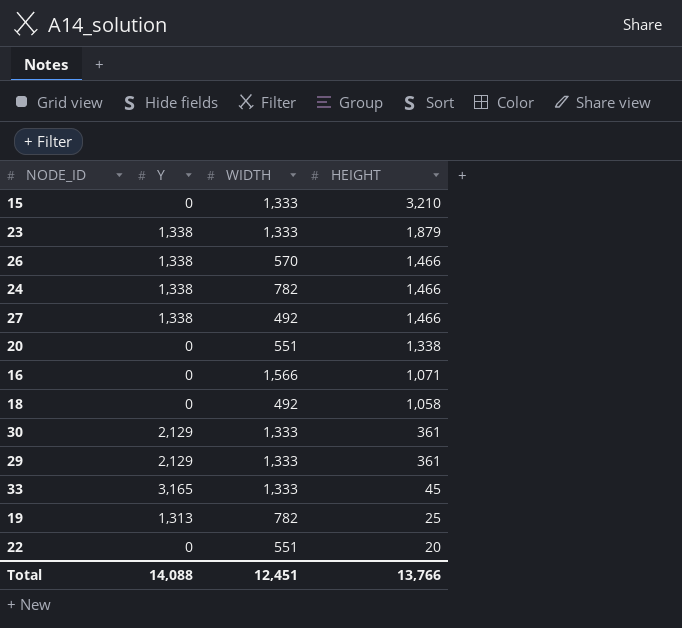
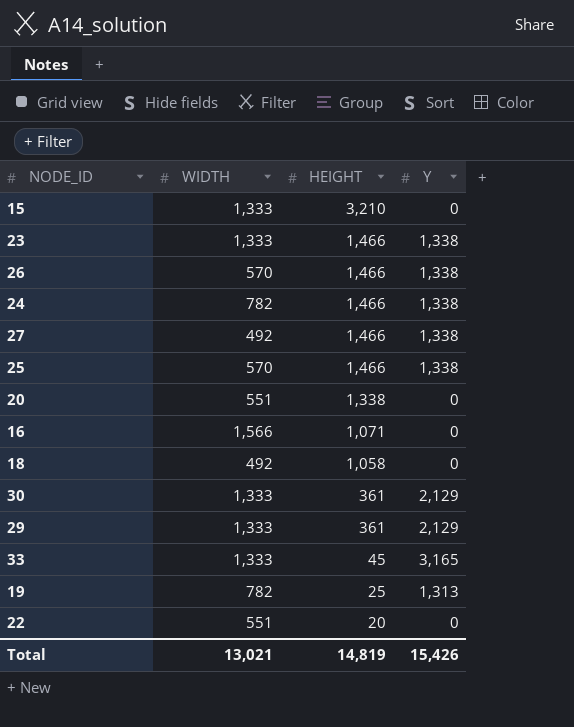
column Y | position: 2 -> 4
23 | HEIGHT: 1,879 -> 1,466
row 25: none -> 570 | 1,466 | 1,338
Total | WIDTH: 12,451 -> 13,021
Total | HEIGHT: 13,766 -> 14,819
Total | Y: 14,088 -> 15,426

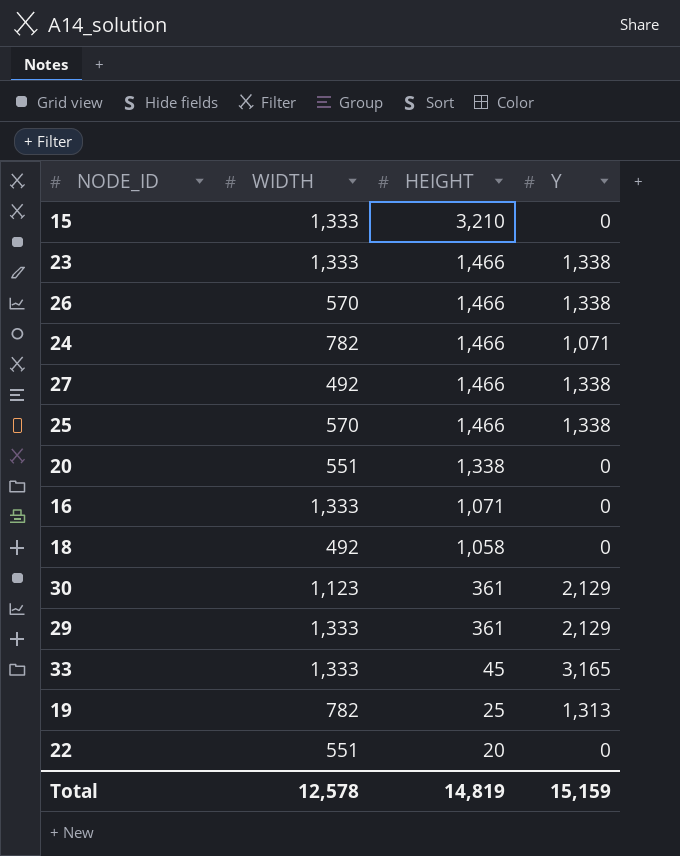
24 | Y: 1,338 -> 1,071
16 | WIDTH: 1,566 -> 1,333
30 | WIDTH: 1,333 -> 1,123
Total | WIDTH: 13,021 -> 12,578
Total | Y: 15,426 -> 15,159

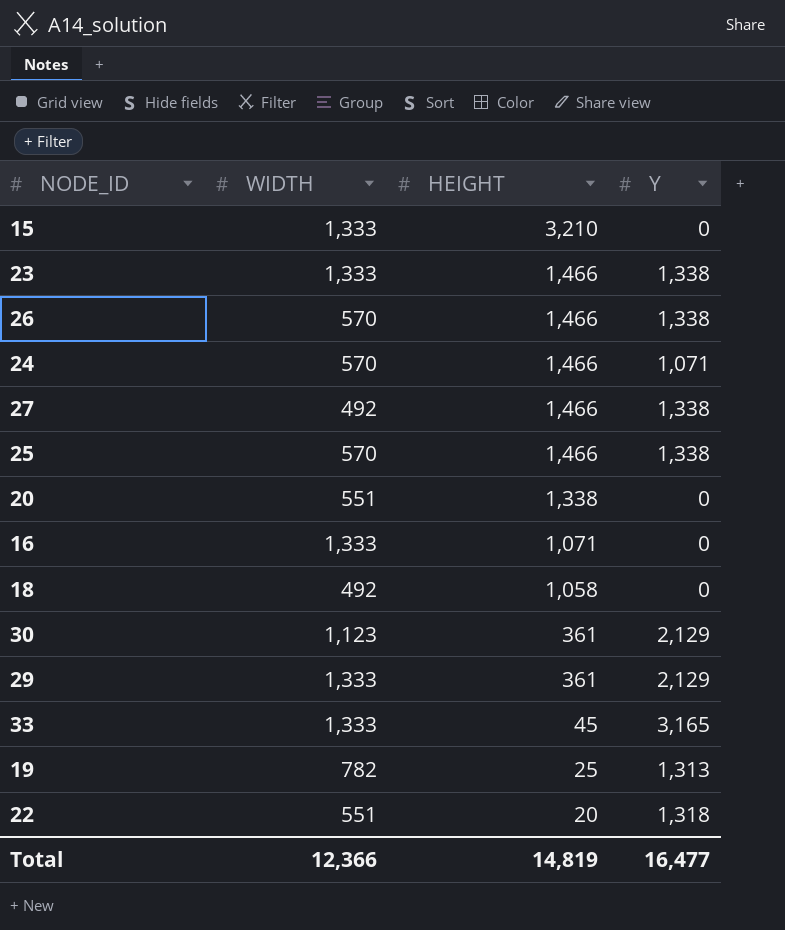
24 | WIDTH: 782 -> 570
22 | Y: 0 -> 1,318
Total | WIDTH: 12,578 -> 12,366
Total | Y: 15,159 -> 16,477

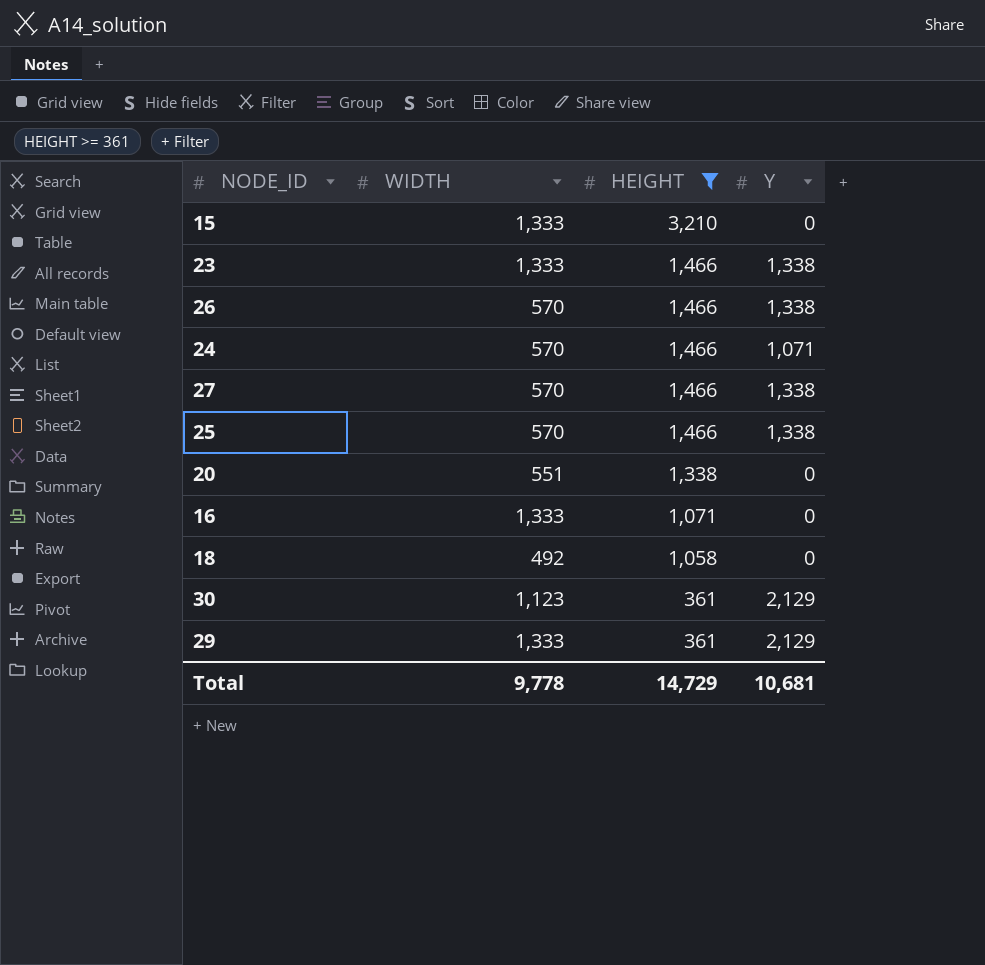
filter: none -> HEIGHT >= 361
27 | WIDTH: 492 -> 570
Total | WIDTH: 12,366 -> 9,778
Total | HEIGHT: 14,819 -> 14,729
Total | Y: 16,477 -> 10,681

